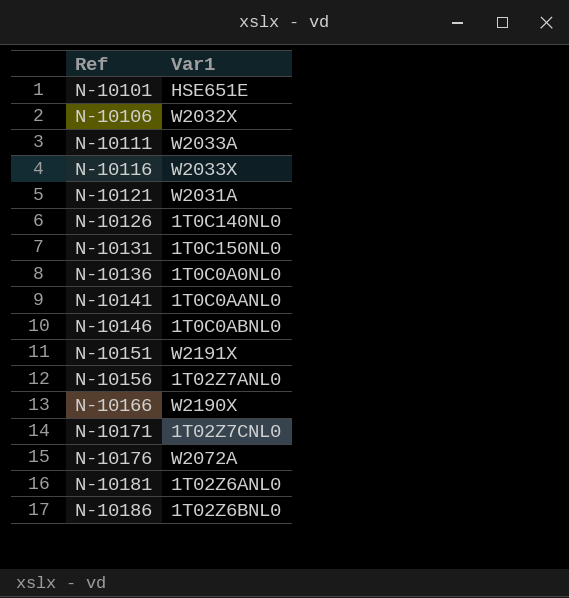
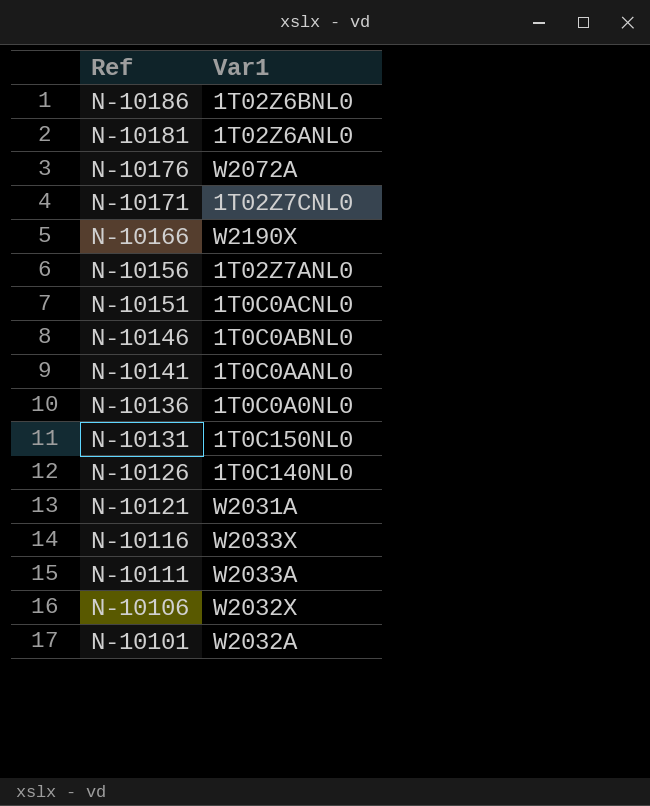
row order: Ref ascending -> Ref descending
N-10151 | Var1: W2191X -> 1T0C0ACNL0
N-10101 | Var1: HSE651E -> W2032A

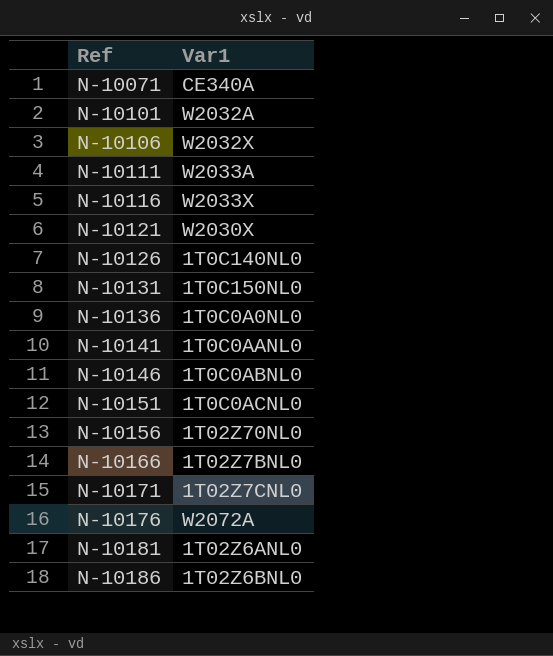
row order: Ref descending -> Ref ascending
row N-10071: none -> CE340A
N-10121 | Var1: W2031A -> W2030X
N-10156 | Var1: 1T02Z7ANL0 -> 1T02Z70NL0
N-10166 | Var1: W2190X -> 1T02Z7BNL0

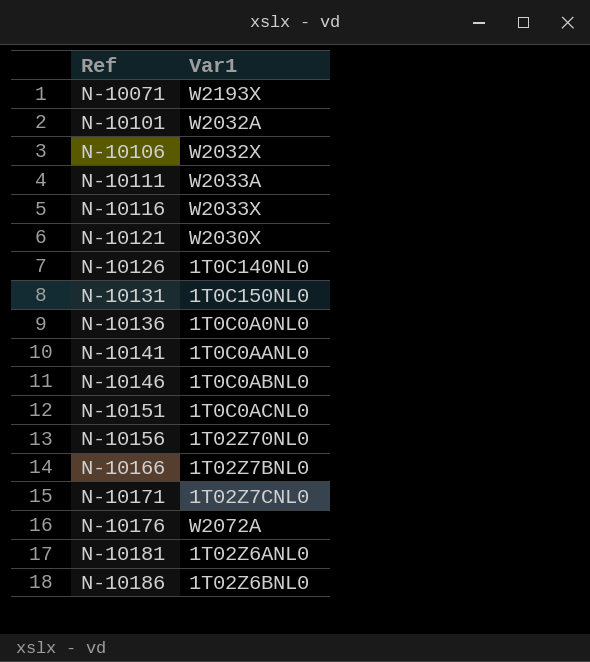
N-10071 | Var1: CE340A -> W2193X

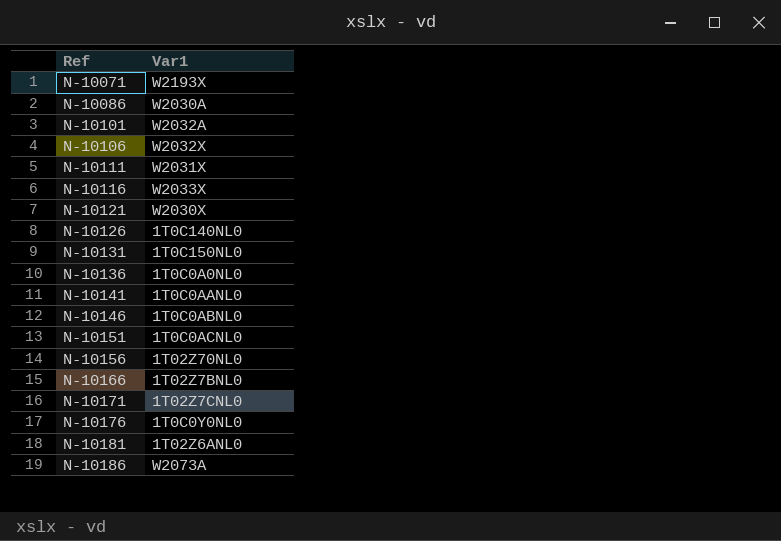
row N-10086: none -> W2030A
N-10111 | Var1: W2033A -> W2031X
N-10176 | Var1: W2072A -> 1T0C0Y0NL0
N-10186 | Var1: 1T02Z6BNL0 -> W2073A

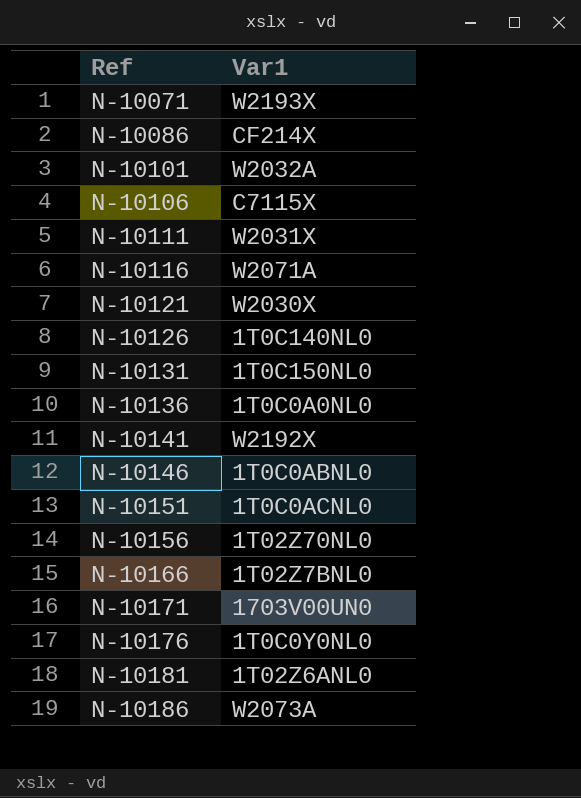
N-10086 | Var1: W2030A -> CF214X
N-10106 | Var1: W2032X -> C7115X
N-10116 | Var1: W2033X -> W2071A
N-10141 | Var1: 1T0C0AANL0 -> W2192X
N-10171 | Var1: 1T02Z7CNL0 -> 1703V00UN0

